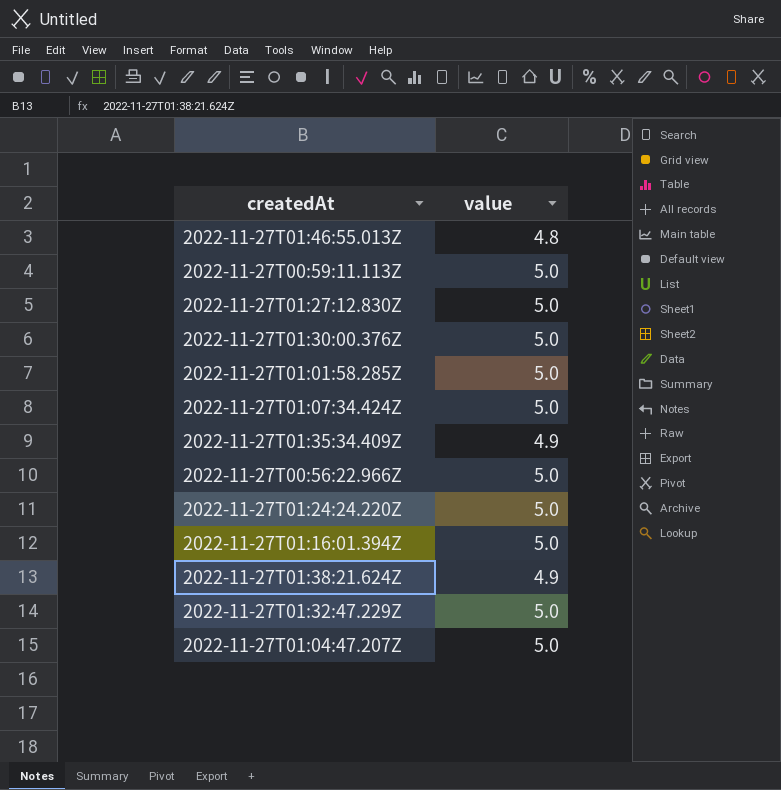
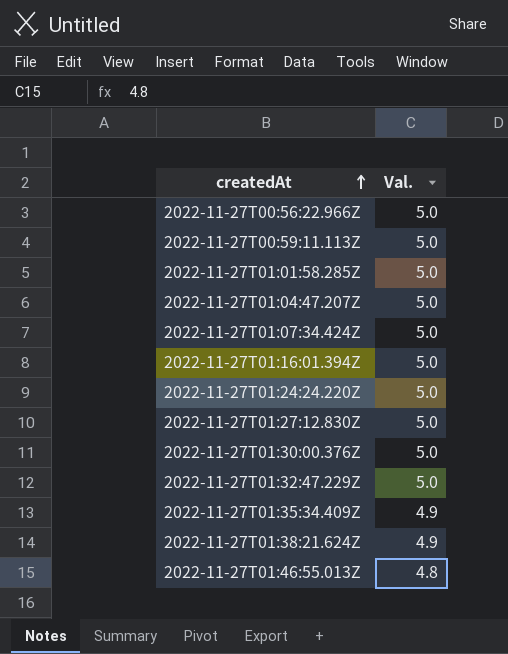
row order: none -> createdAt ascending
column name: value -> Val.

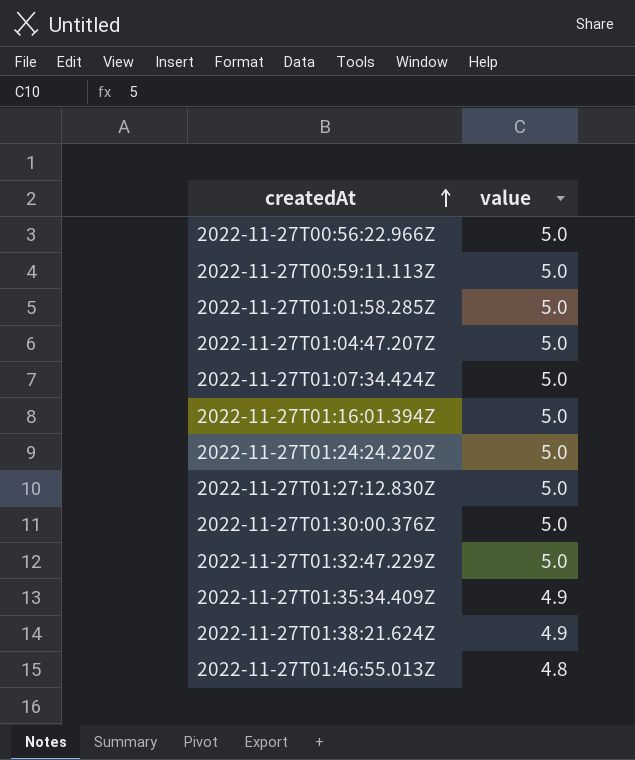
column name: Val. -> value

